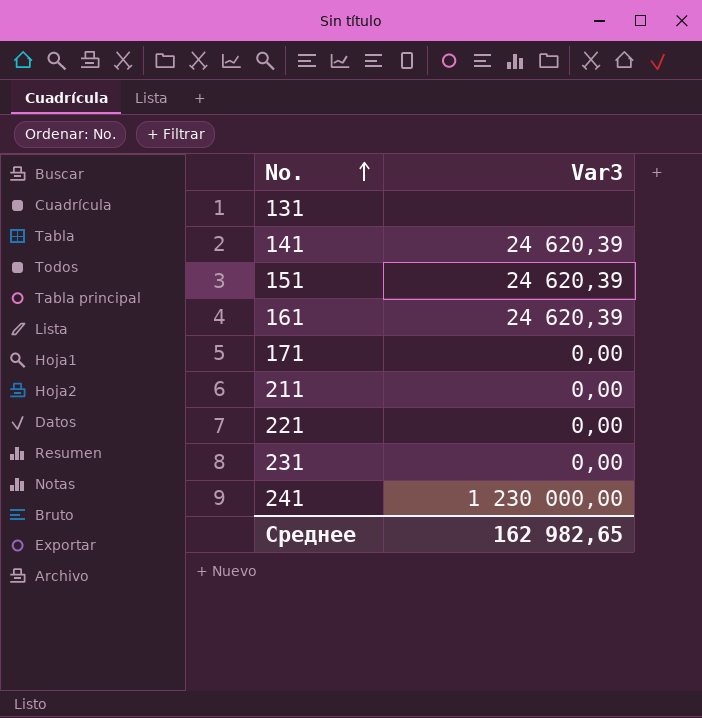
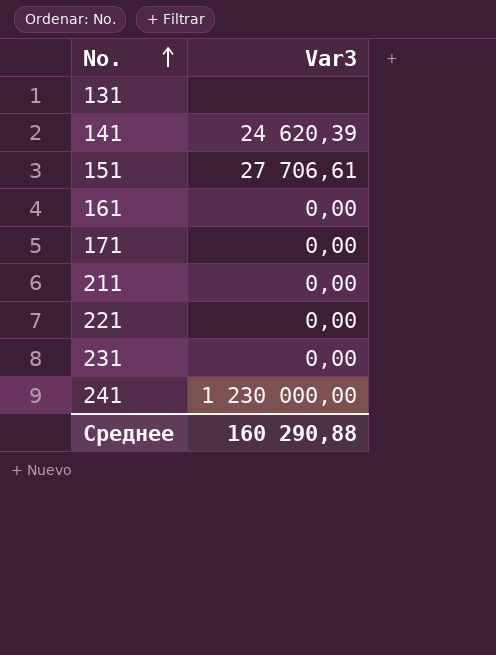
151 | Var3: 24 620,39 -> 27 706,61
161 | Var3: 24 620,39 -> 0,00
Среднее | Var3: 162 982,65 -> 160 290,88

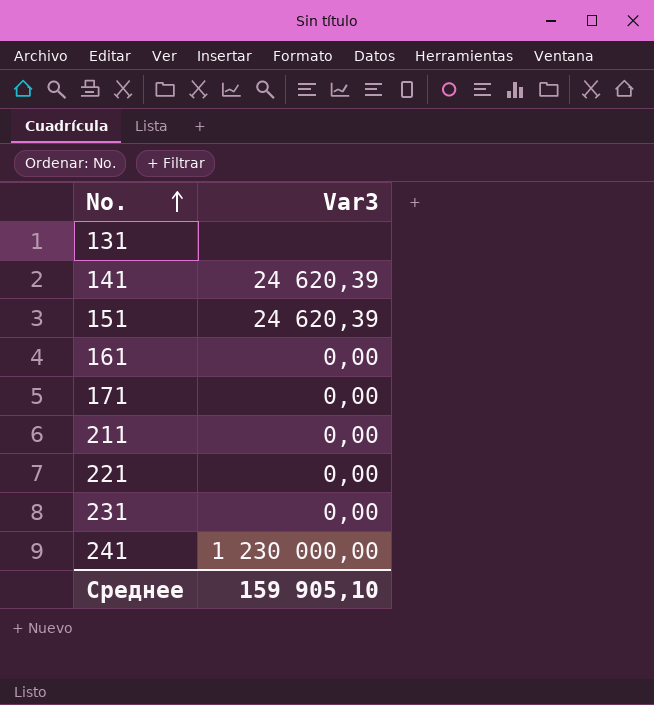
151 | Var3: 27 706,61 -> 24 620,39
Среднее | Var3: 160 290,88 -> 159 905,10

